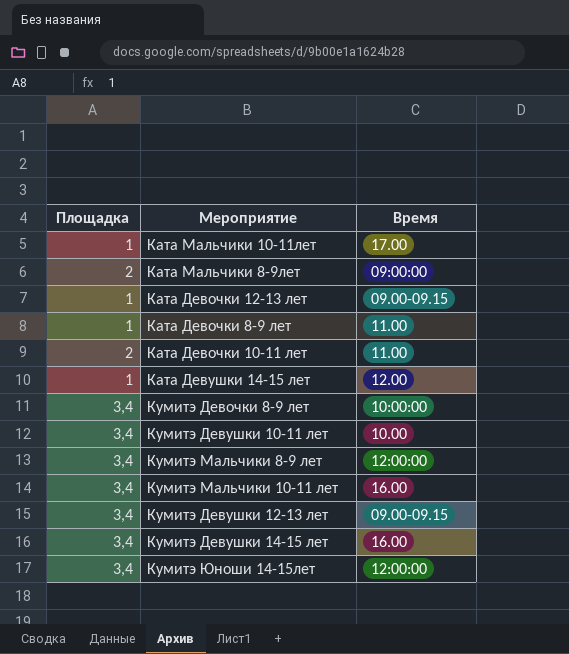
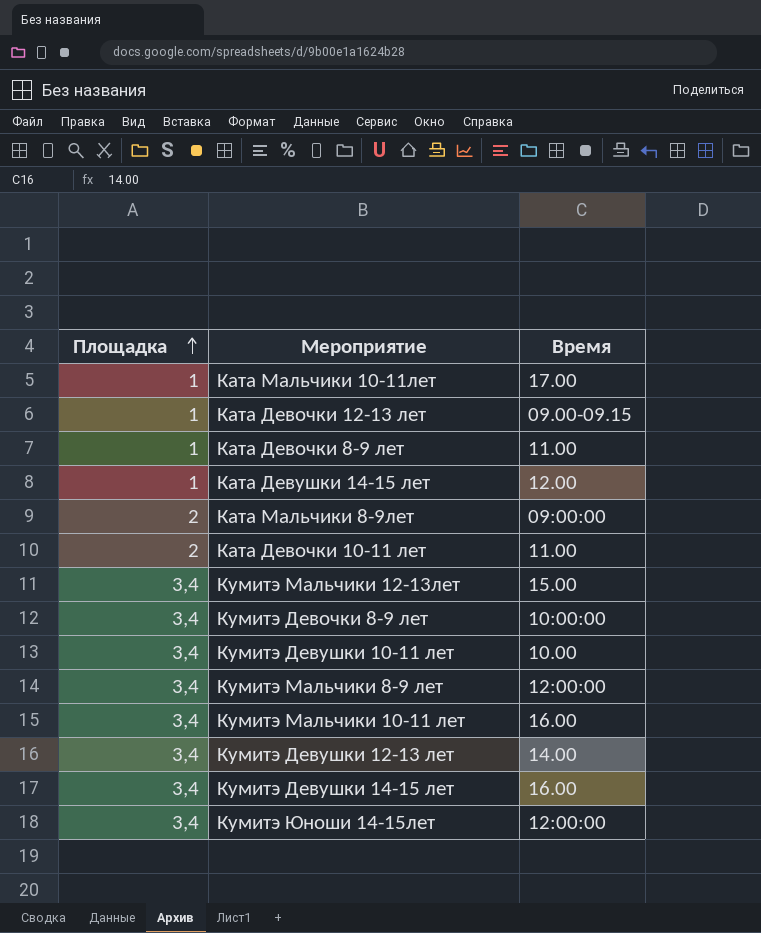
row order: none -> Площадка ascending
row Кумитэ Мальчики 12-13лет: none -> 3,4 | 15.00
Кумитэ Девушки 12-13 лет | Время: 09.00-09.15 -> 14.00

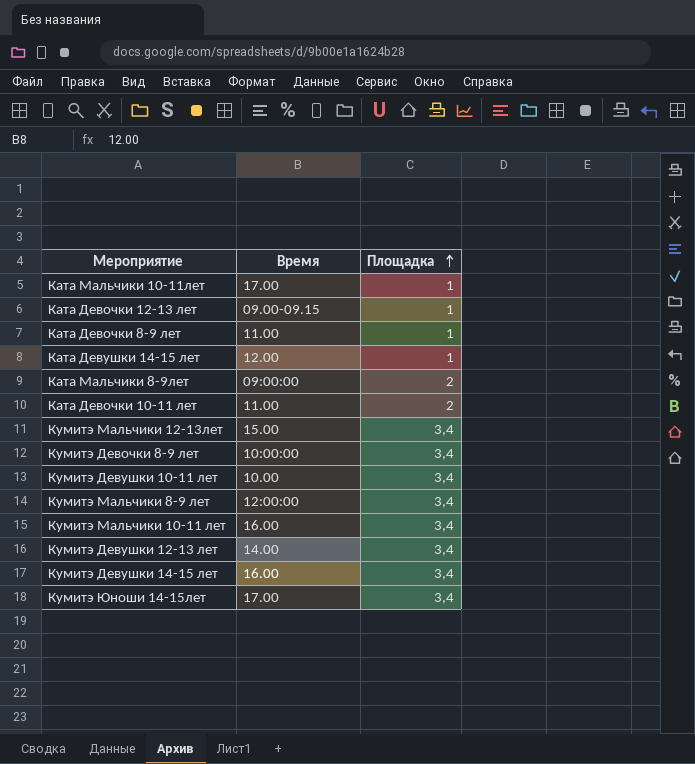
column Площадка | position: 1 -> 3
Кумитэ Юноши 14-15лет | Время: 12:00:00 -> 17.00

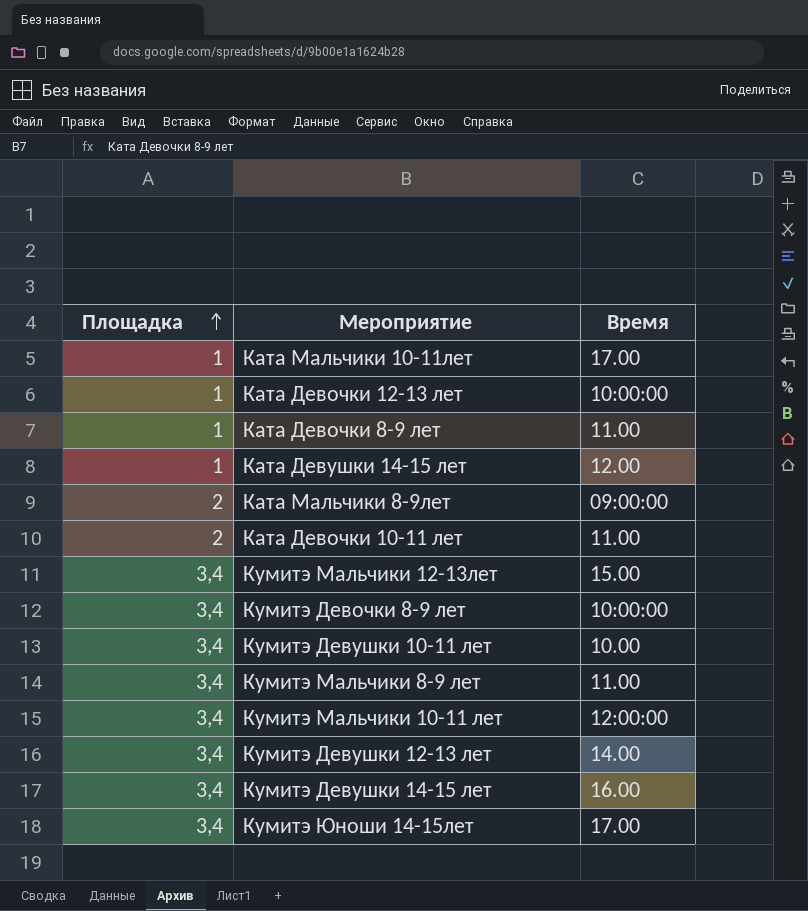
column Площадка | position: 3 -> 1
Ката Девочки 12-13 лет | Время: 09.00-09.15 -> 10:00:00
Кумитэ Мальчики 8-9 лет | Время: 12:00:00 -> 11.00
Кумитэ Мальчики 10-11 лет | Время: 16.00 -> 12:00:00

